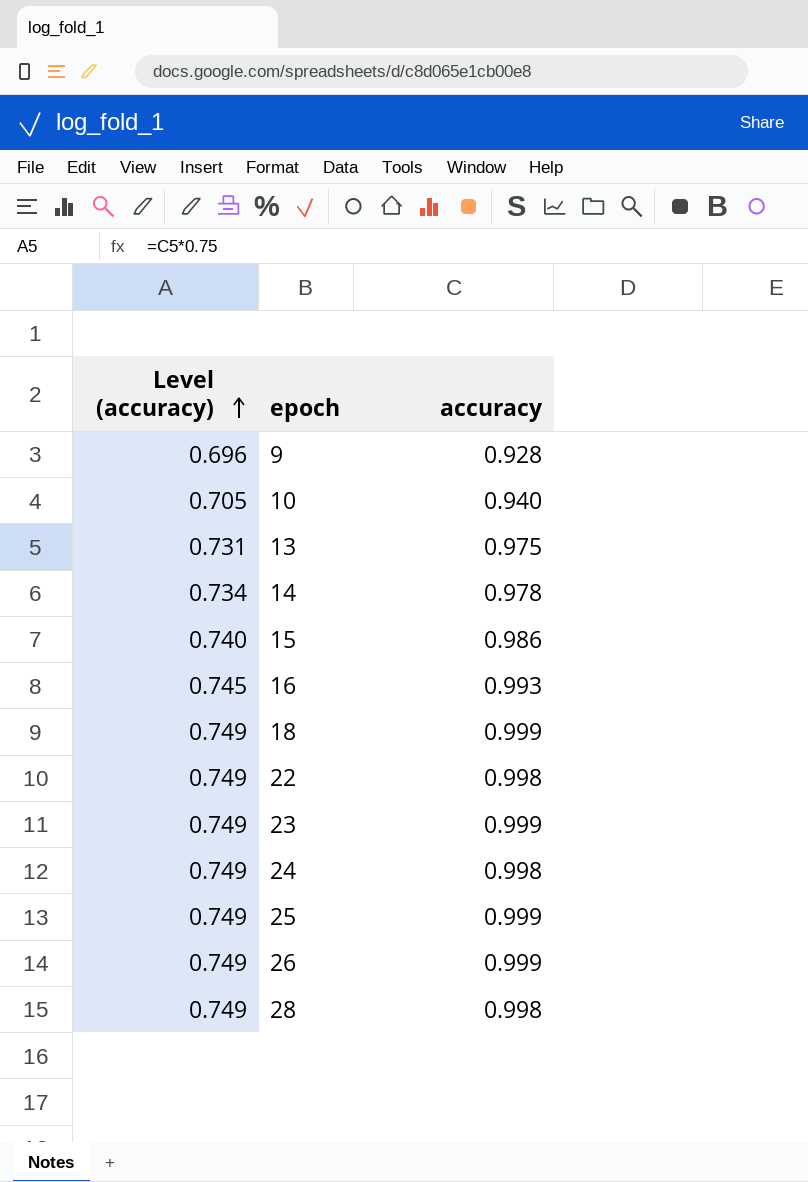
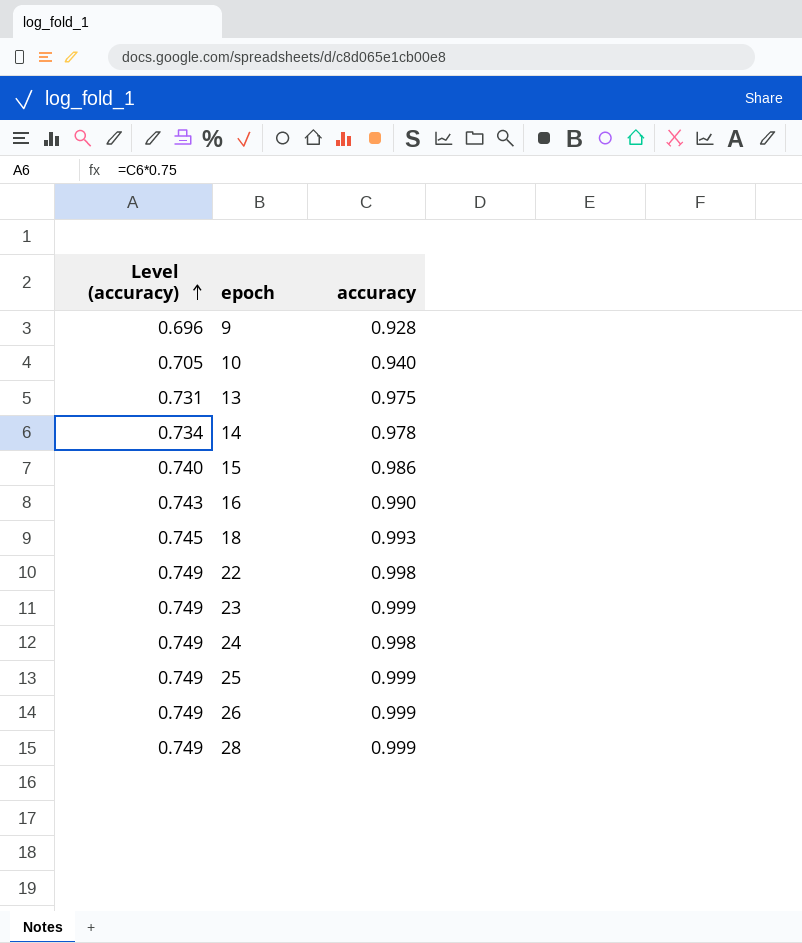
16 | Level (accuracy): 0.745 -> 0.743
16 | accuracy: 0.993 -> 0.990
18 | Level (accuracy): 0.749 -> 0.745
18 | accuracy: 0.999 -> 0.993
28 | accuracy: 0.998 -> 0.999

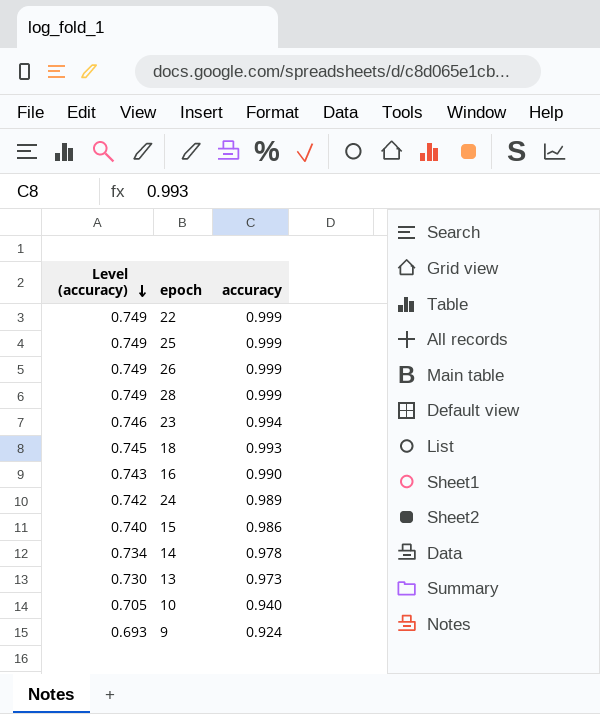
row order: Level (accuracy) ascending -> Level (accuracy) descending
22 | accuracy: 0.998 -> 0.999
23 | Level (accuracy): 0.749 -> 0.746
23 | accuracy: 0.999 -> 0.994
24 | Level (accuracy): 0.749 -> 0.742
24 | accuracy: 0.998 -> 0.989
13 | Level (accuracy): 0.731 -> 0.730
13 | accuracy: 0.975 -> 0.973
9 | Level (accuracy): 0.696 -> 0.693
9 | accuracy: 0.928 -> 0.924

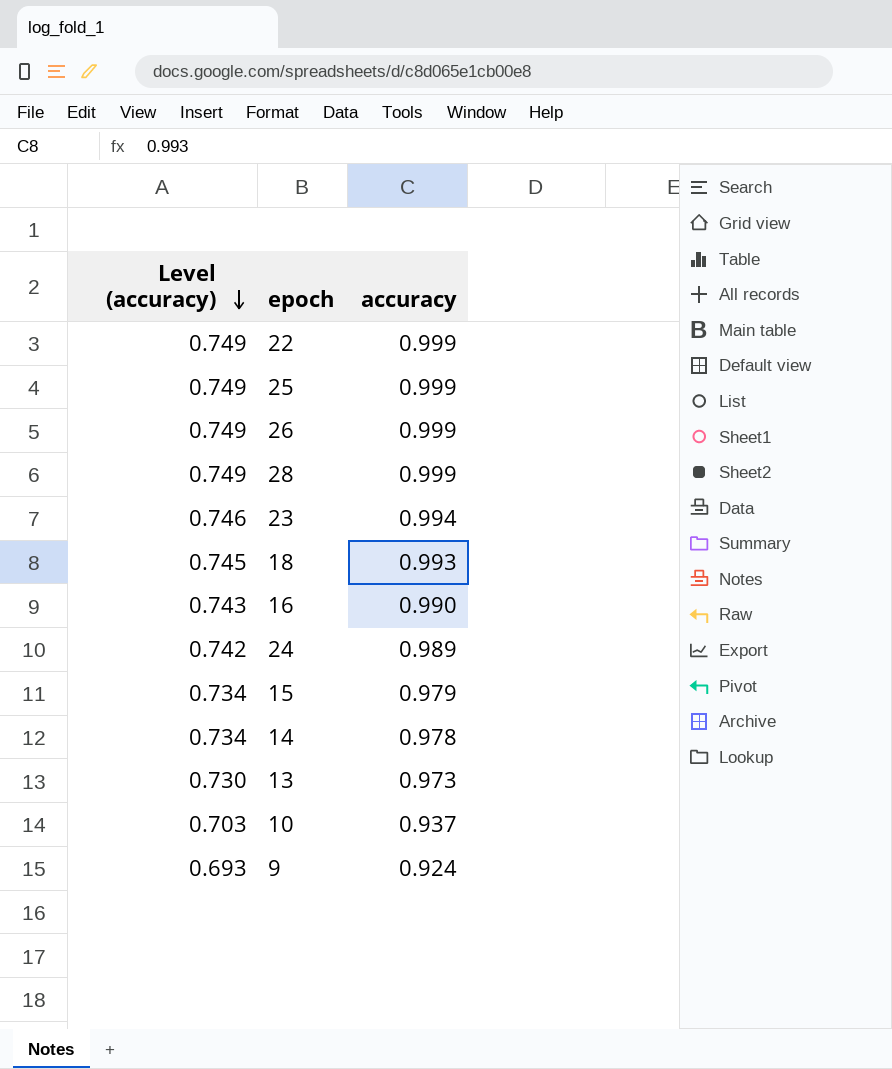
15 | Level (accuracy): 0.740 -> 0.734
15 | accuracy: 0.986 -> 0.979
10 | Level (accuracy): 0.705 -> 0.703
10 | accuracy: 0.940 -> 0.937

